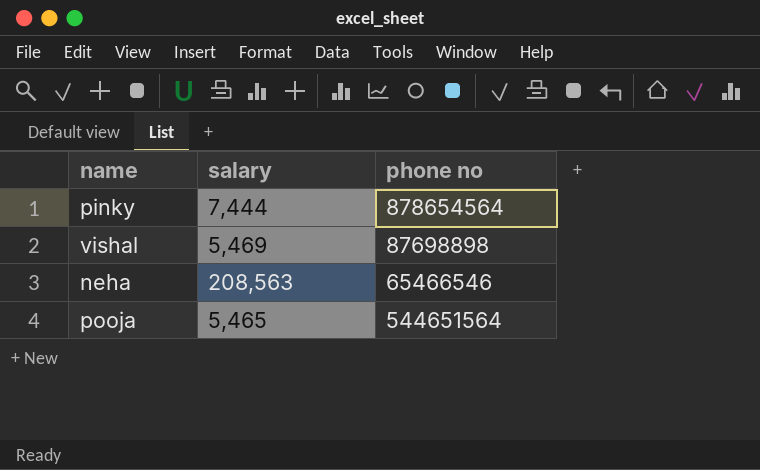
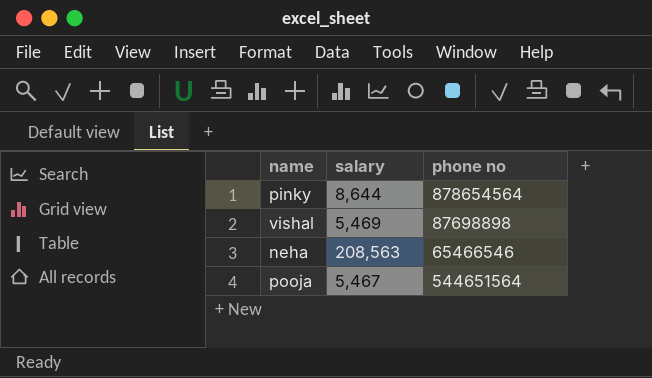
pinky | salary: 7,444 -> 8,644
pooja | salary: 5,465 -> 5,467

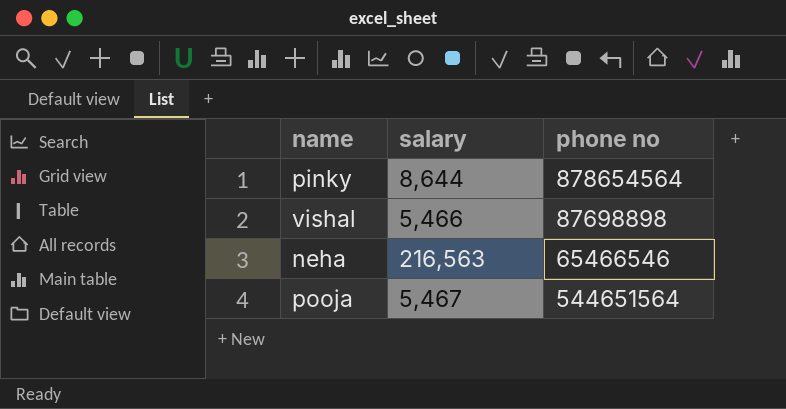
vishal | salary: 5,469 -> 5,466
neha | salary: 208,563 -> 216,563

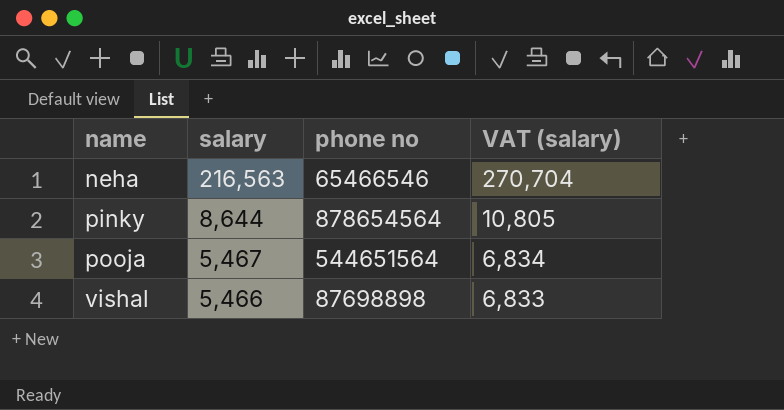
row order: none -> name ascending
column VAT (salary) | formula: none -> [salary] * 1.25

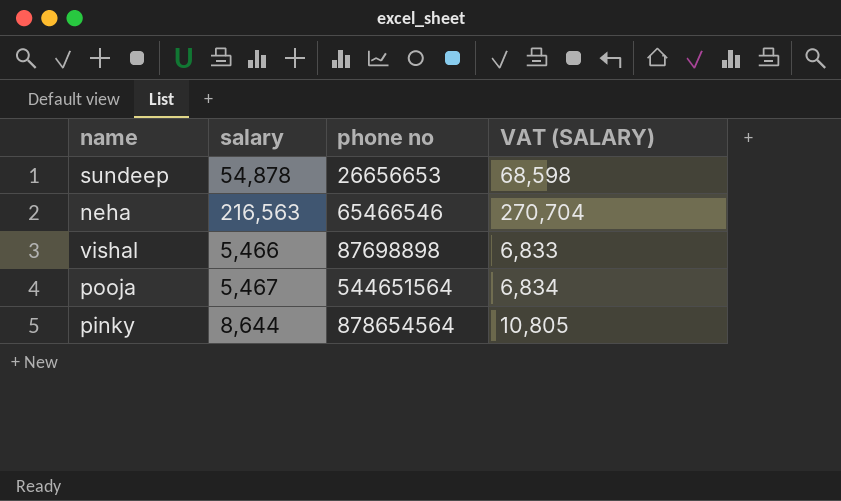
row order: name ascending -> phone no ascending
column name: VAT (salary) -> VAT (SALARY)
row sundeep: none -> 54,878 | 26656653 | 68,598

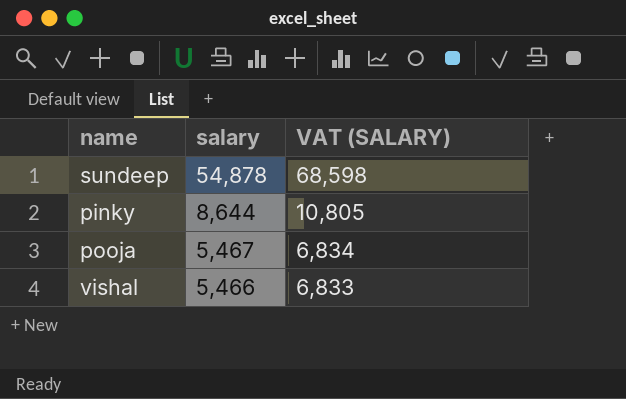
row order: phone no ascending -> salary descending
column phone no | position: 3 -> none
row neha: 216,563 | 65466546 | 270,704 -> none

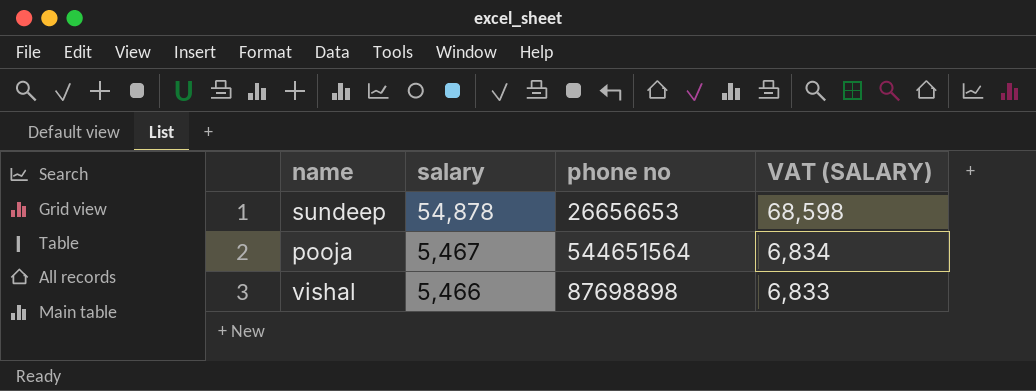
column phone no | position: none -> 3
row pinky: 8,644 | 10,805 -> none

